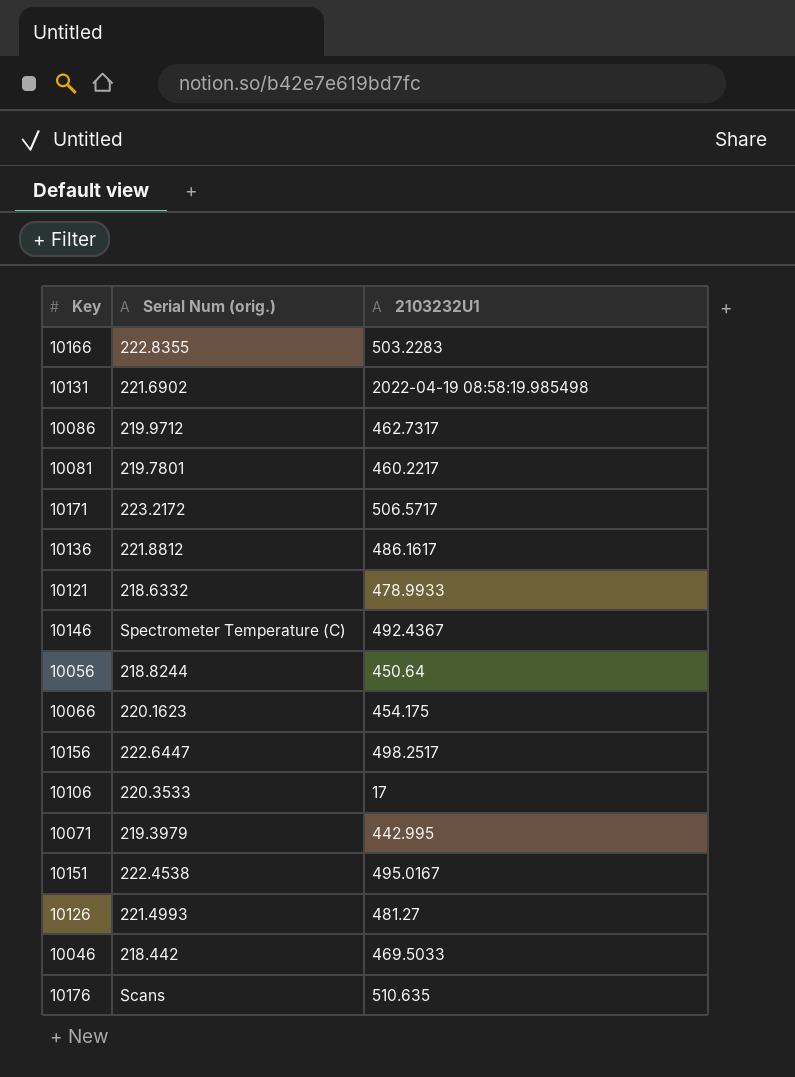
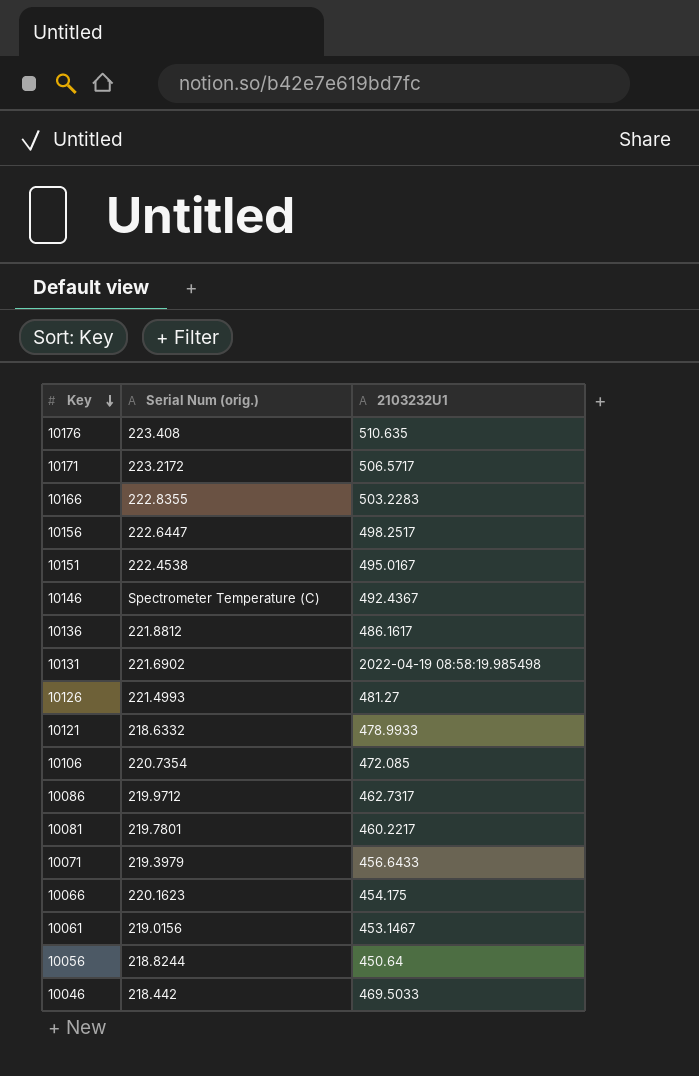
row order: none -> Key descending
10176 | Serial Num (orig.): Scans -> 223.408
10106 | Serial Num (orig.): 220.3533 -> 220.7354
10106 | 2103232U1: 17 -> 472.085
10071 | 2103232U1: 442.995 -> 456.6433
row 10061: none -> 219.0156 | 453.1467

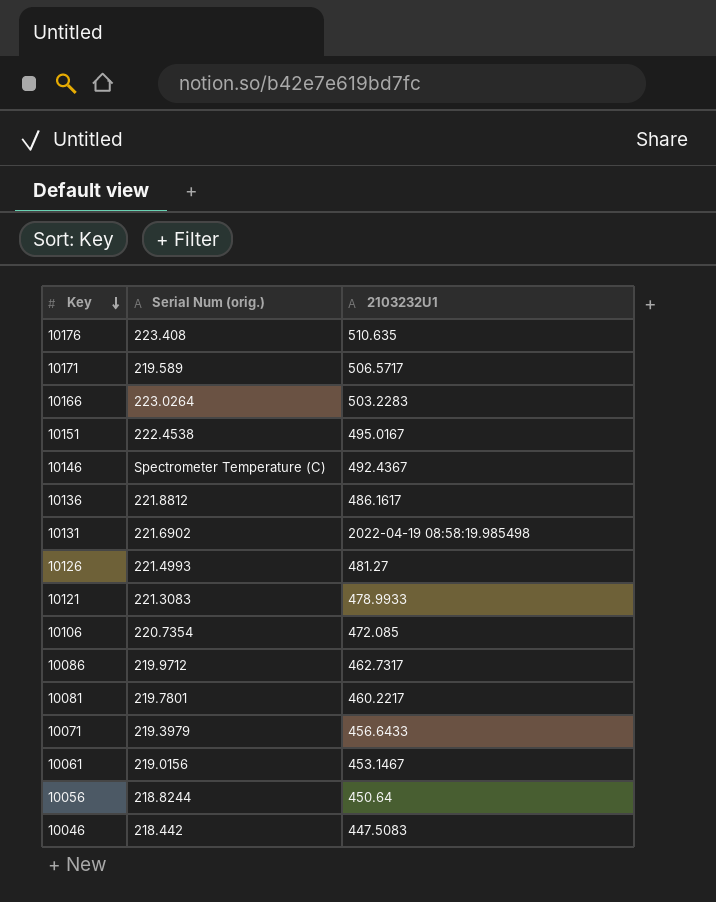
row 10156: 222.6447 | 498.2517 -> none
row 10066: 220.1623 | 454.175 -> none
10171 | Serial Num (orig.): 223.2172 -> 219.589
10166 | Serial Num (orig.): 222.8355 -> 223.0264
10121 | Serial Num (orig.): 218.6332 -> 221.3083
10046 | 2103232U1: 469.5033 -> 447.5083

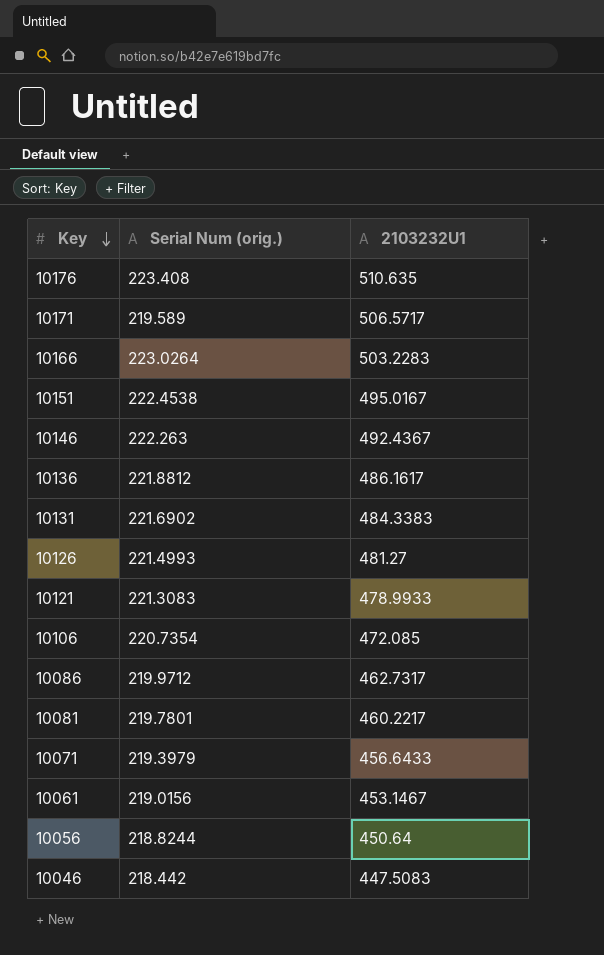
10146 | Serial Num (orig.): Spectrometer Temperature (C) -> 222.263
10131 | 2103232U1: 2022-04-19 08:58:19.985498 -> 484.3383

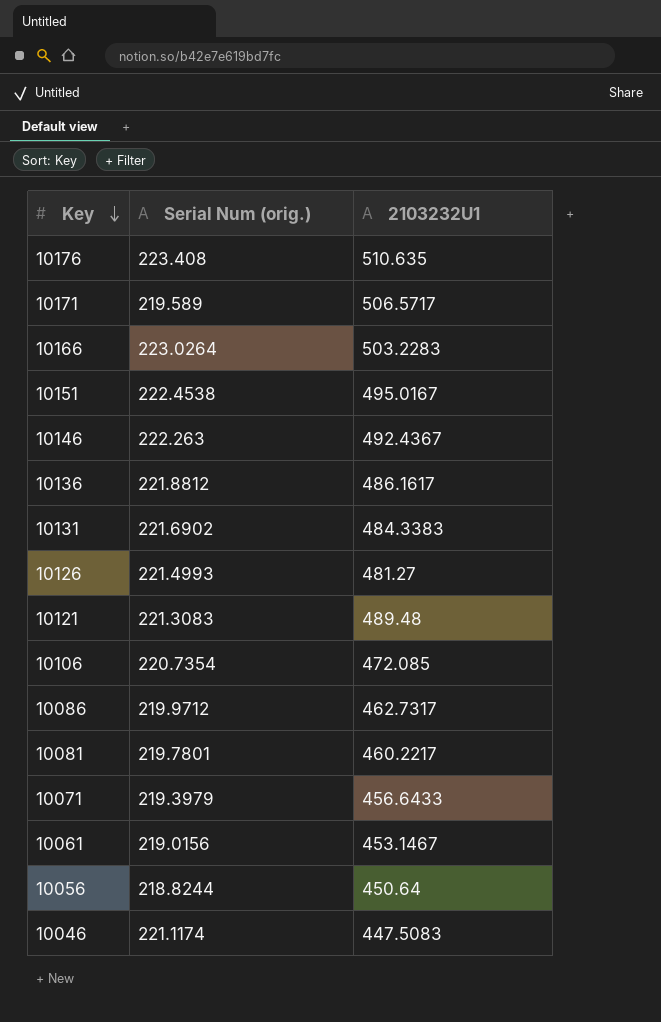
10121 | 2103232U1: 478.9933 -> 489.48
10046 | Serial Num (orig.): 218.442 -> 221.1174

